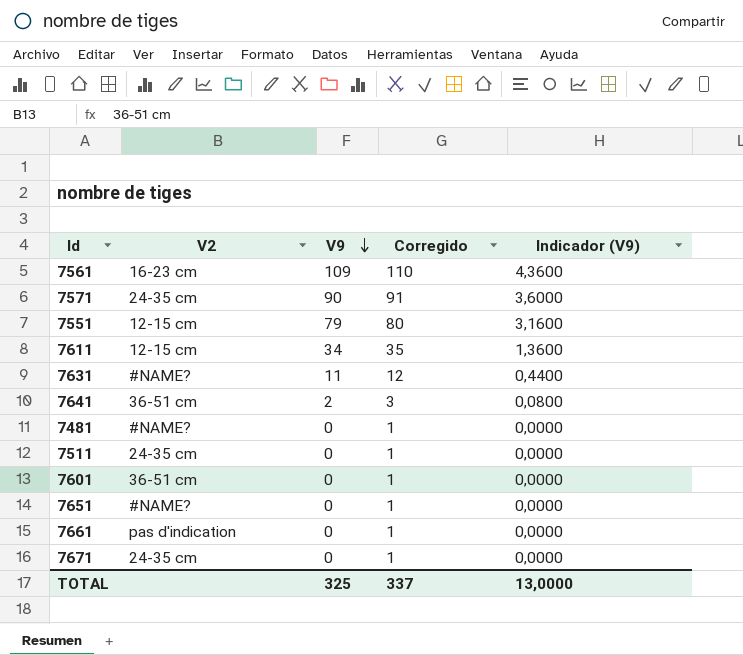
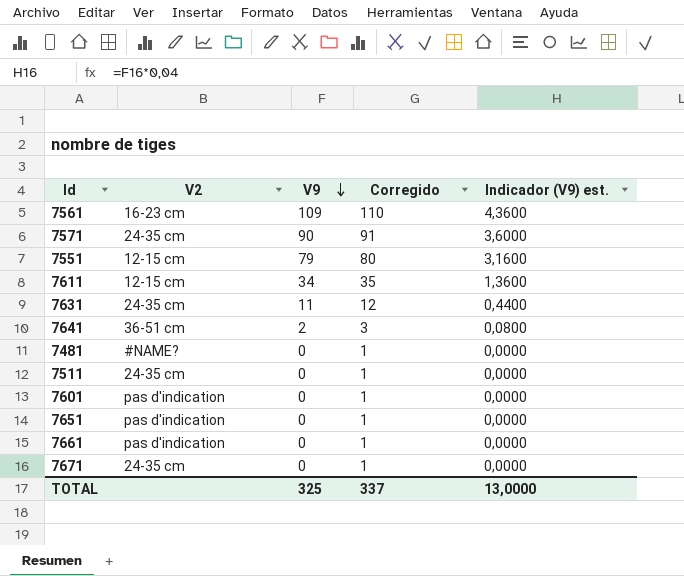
column name: Indicador (V9) -> Indicador (V9) est.
7631 | V2: #NAME? -> 24-35 cm
7601 | V2: 36-51 cm -> pas d'indication
7651 | V2: #NAME? -> pas d'indication

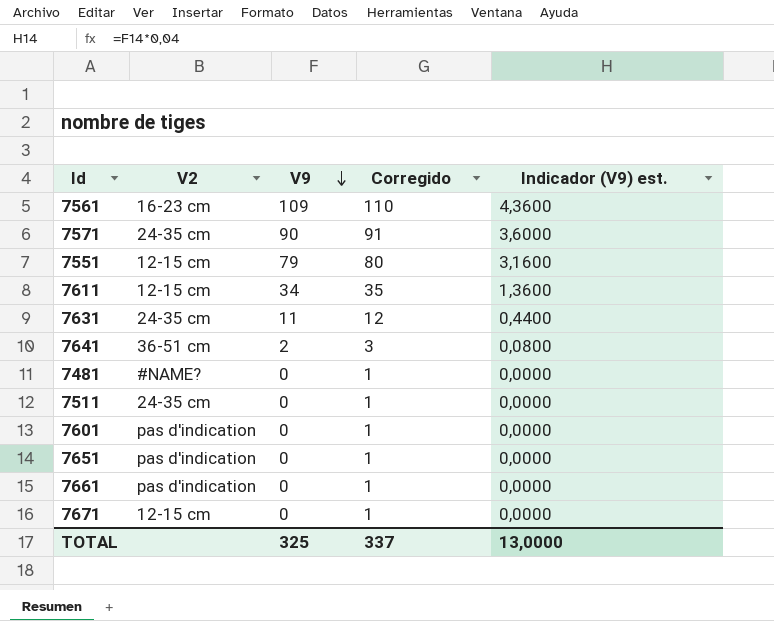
7671 | V2: 24-35 cm -> 12-15 cm

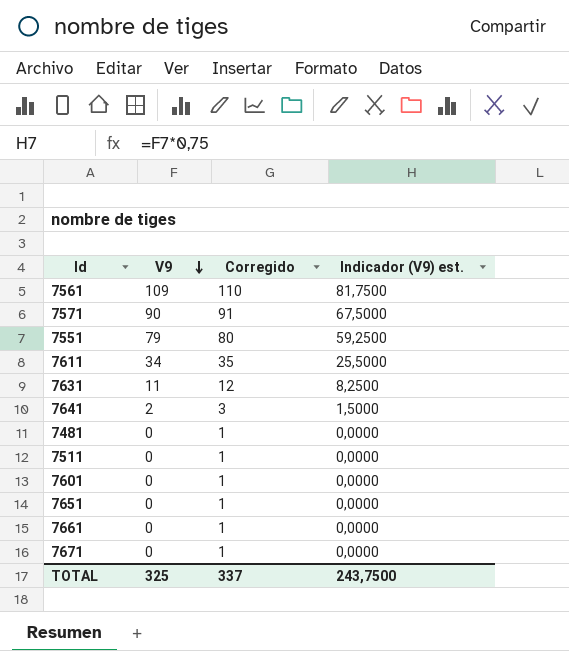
column V2 | position: 2 -> none
column Indicador (V9) est. | formula: [V9] * 0,04 -> [V9] * 0,75
TOTAL | Indicador (V9) est.: 13,0000 -> 243,7500

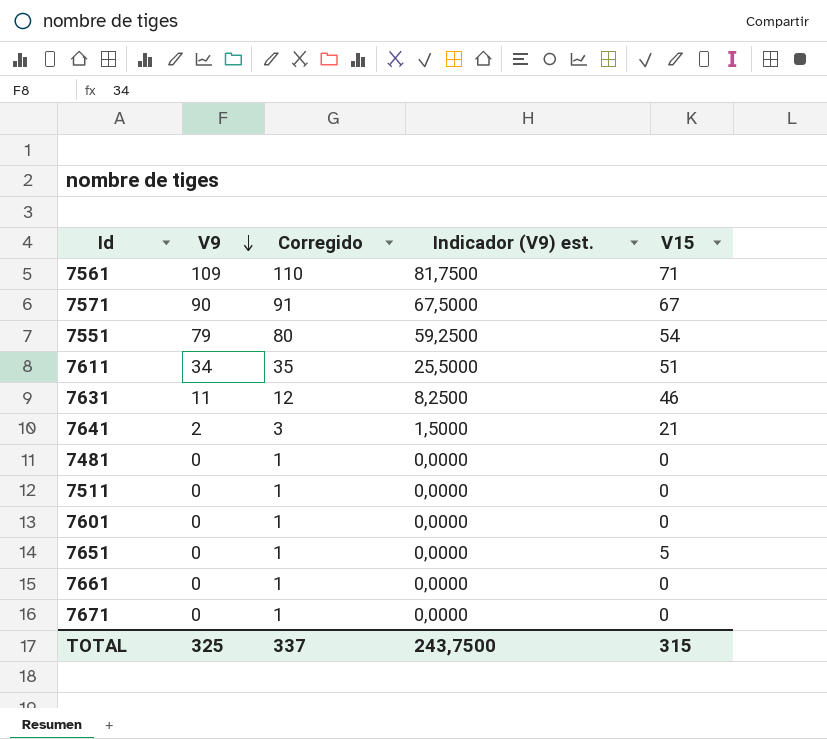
column V15 | position: none -> 5

